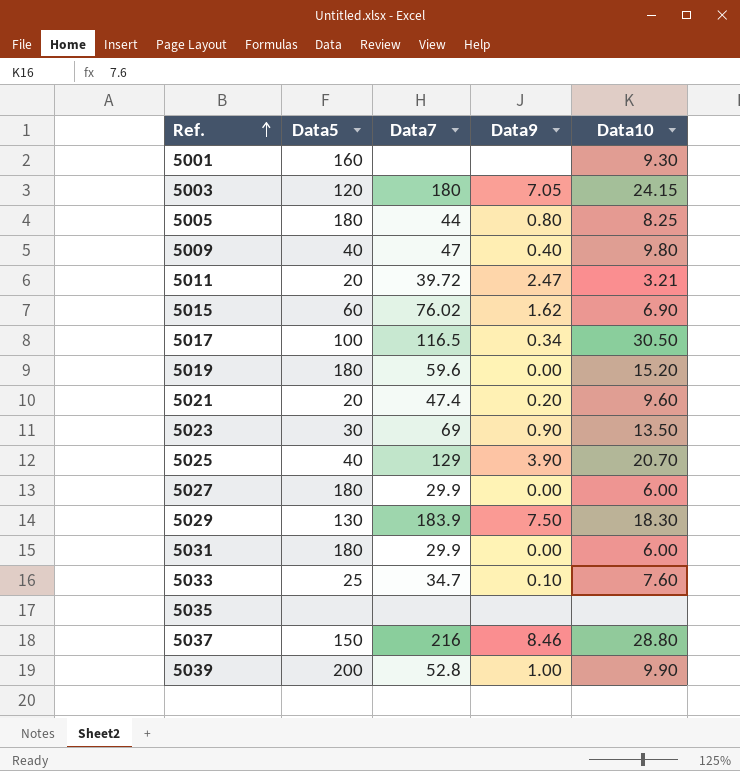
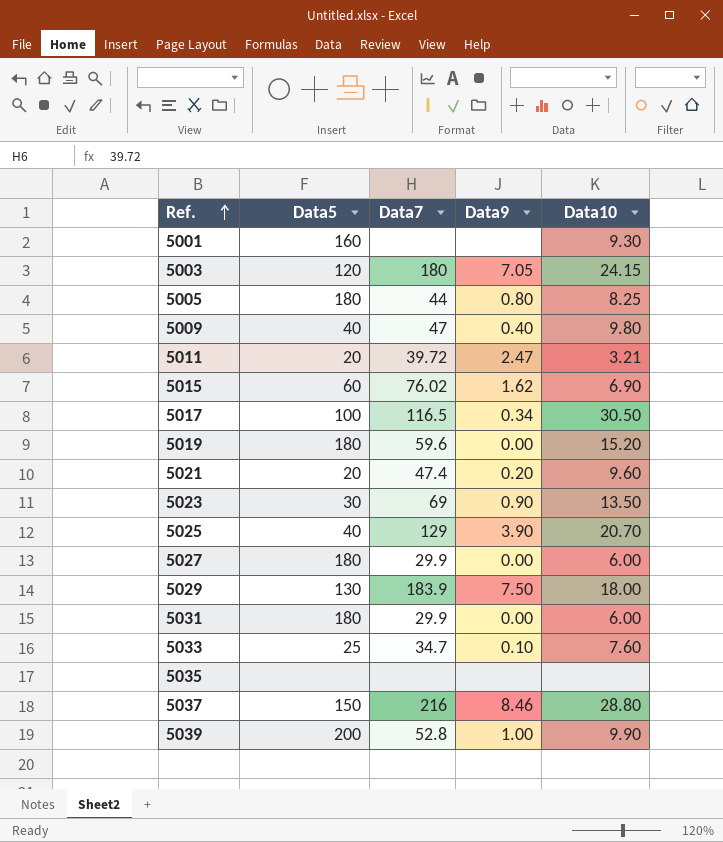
5029 | Data10: 18.30 -> 18.00

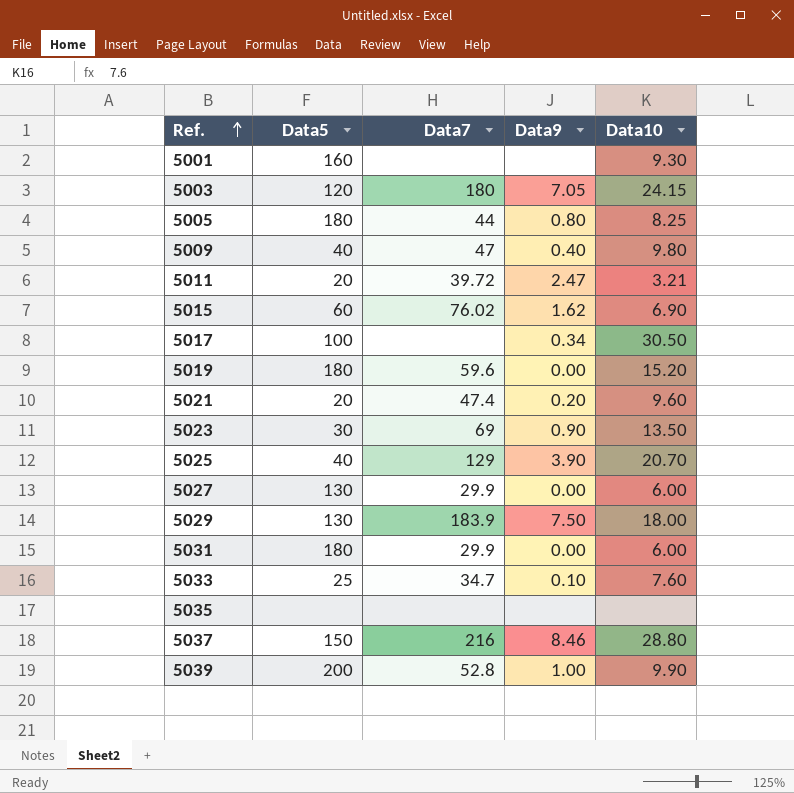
5017 | Data7: 116.5 -> none
5027 | Data5: 180 -> 130

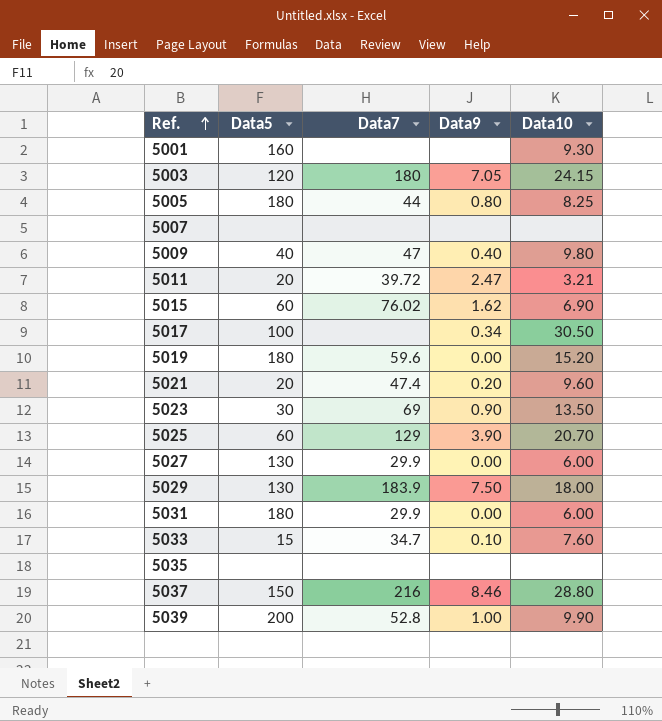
row 5007: none -> none | none | none | none
5025 | Data5: 40 -> 60
5033 | Data5: 25 -> 15

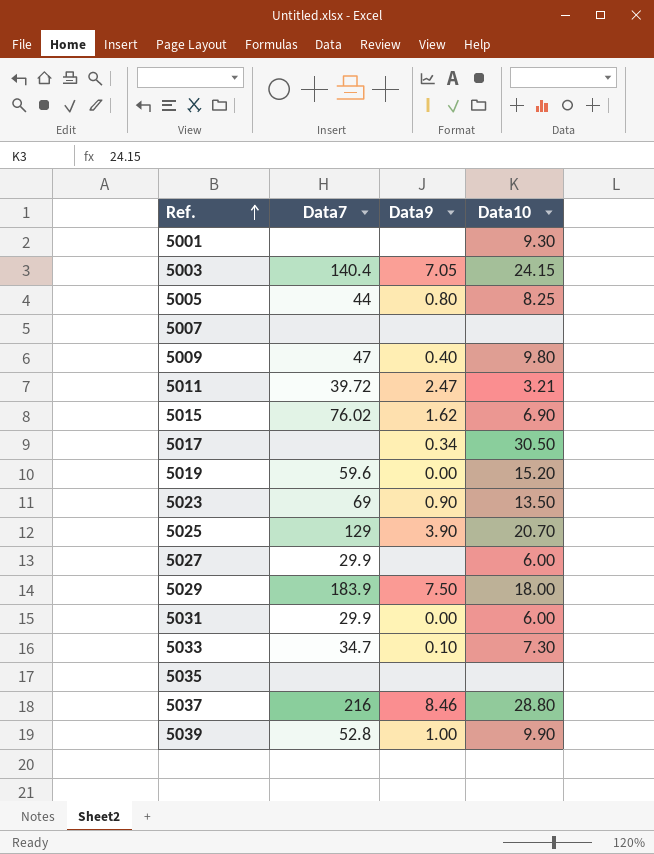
column Data5 | position: 2 -> none
row 5021: 20 | 47.4 | 0.20 | 9.60 -> none
5003 | Data7: 180 -> 140.4
5027 | Data9: 0.00 -> none
5033 | Data10: 7.60 -> 7.30

